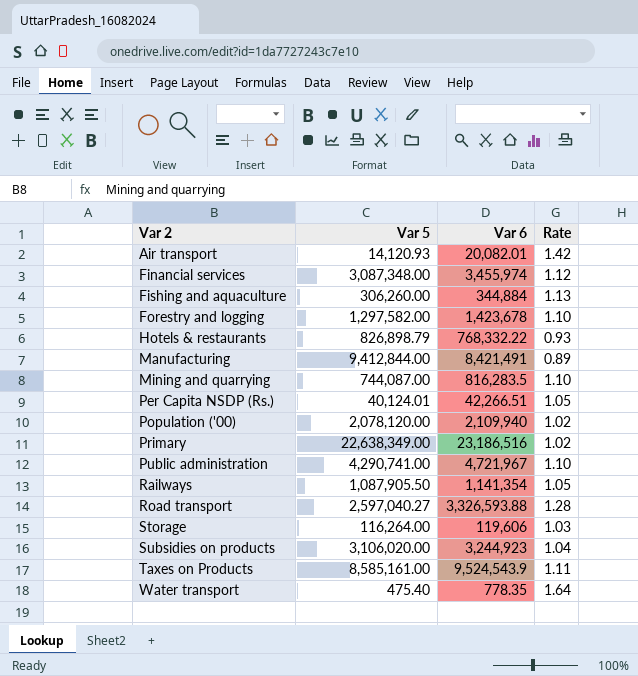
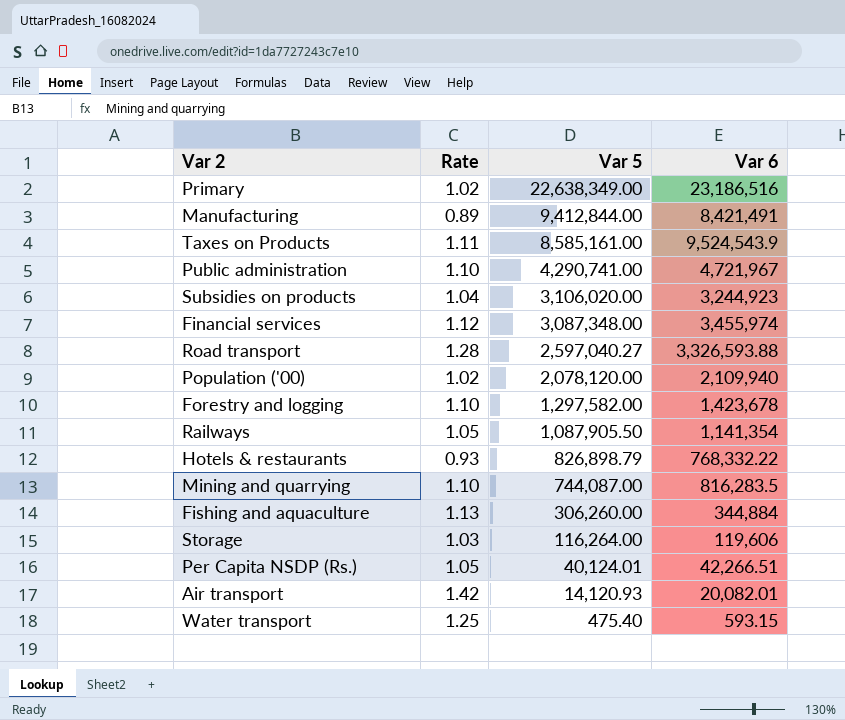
row order: Var 2 ascending -> Var 5 descending
column Rate | position: 4 -> 2
Water transport | Rate: 1.64 -> 1.25
Water transport | Var 6: 778.35 -> 593.15

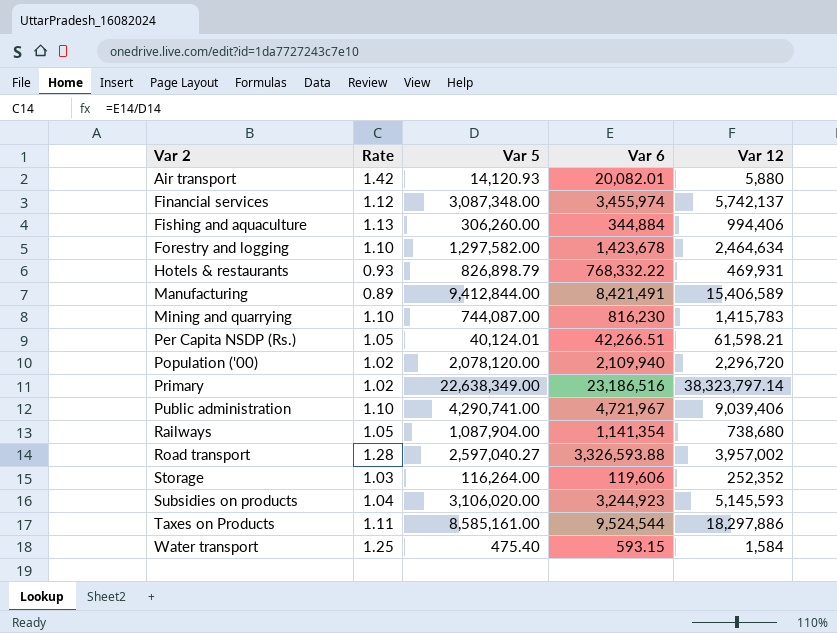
row order: Var 5 descending -> Var 2 ascending
column Var 12 | position: none -> 5
Mining and quarrying | Var 6: 816,283.5 -> 816,230
Railways | Var 5: 1,087,905.50 -> 1,087,904.00
Taxes on Products | Var 6: 9,524,543.9 -> 9,524,544

